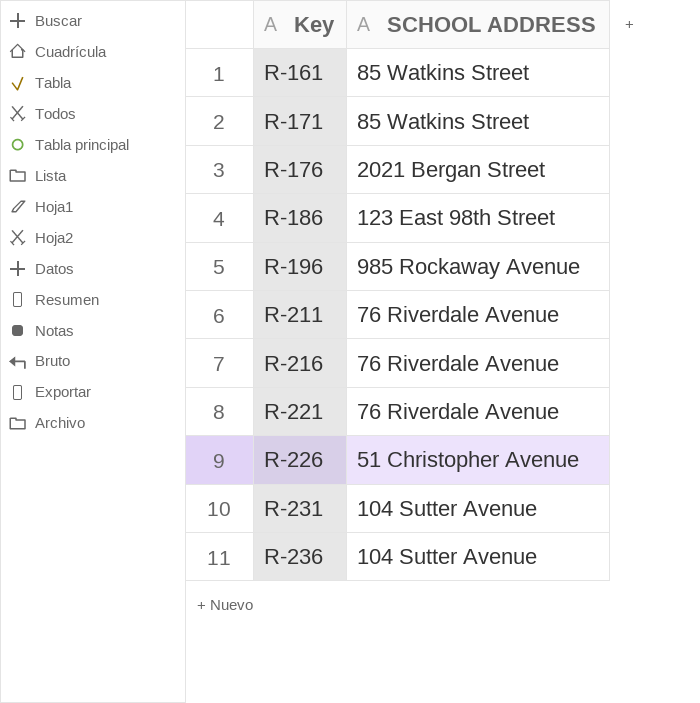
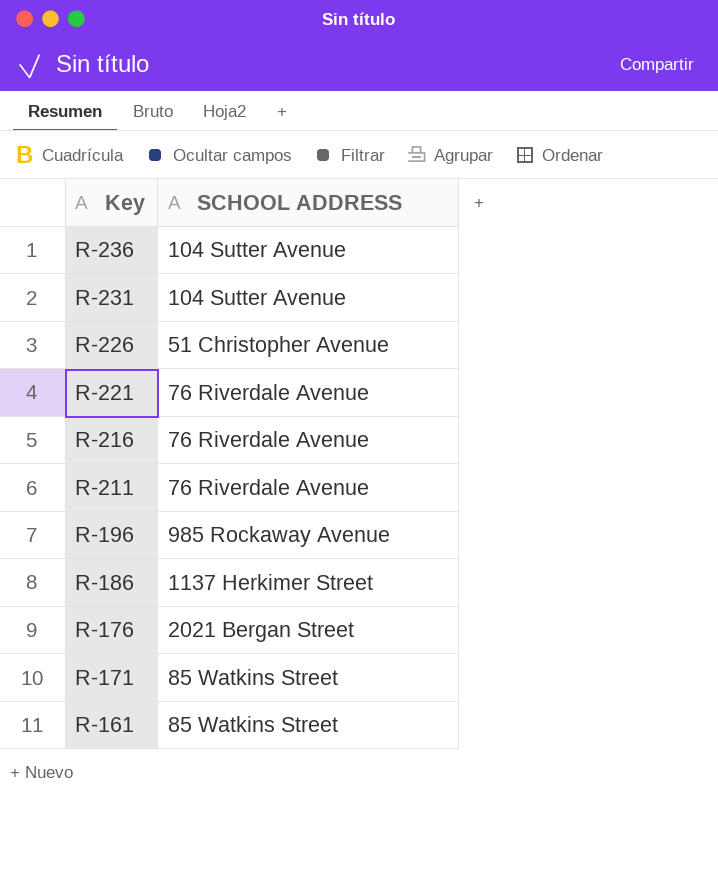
row order: Key ascending -> Key descending
R-186 | SCHOOL ADDRESS: 123 East 98th Street -> 1137 Herkimer Street

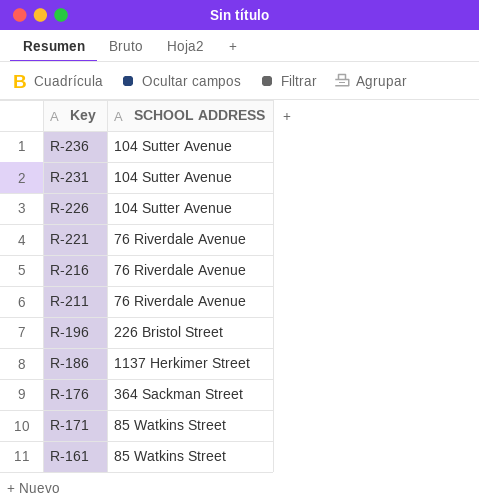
R-226 | SCHOOL ADDRESS: 51 Christopher Avenue -> 104 Sutter Avenue
R-196 | SCHOOL ADDRESS: 985 Rockaway Avenue -> 226 Bristol Street
R-176 | SCHOOL ADDRESS: 2021 Bergan Street -> 364 Sackman Street

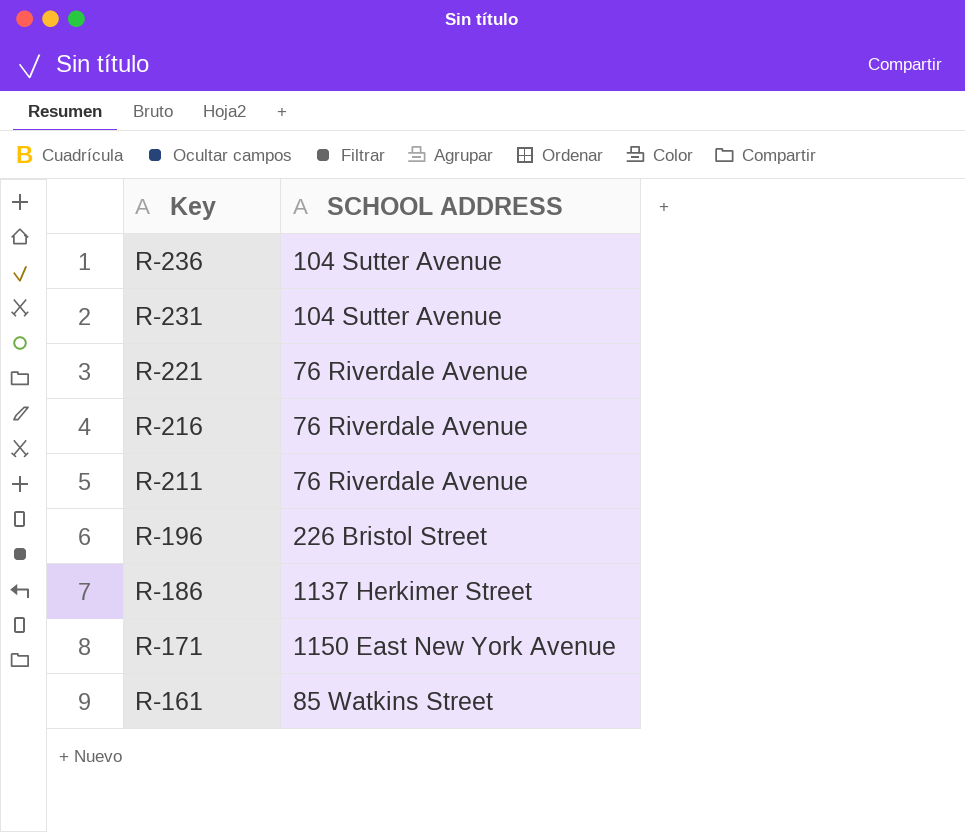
row R-226: 104 Sutter Avenue -> none
row R-176: 364 Sackman Street -> none
R-171 | SCHOOL ADDRESS: 85 Watkins Street -> 1150 East New York Avenue

